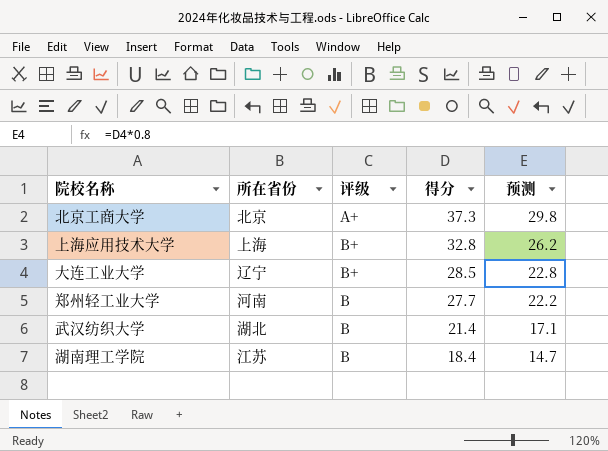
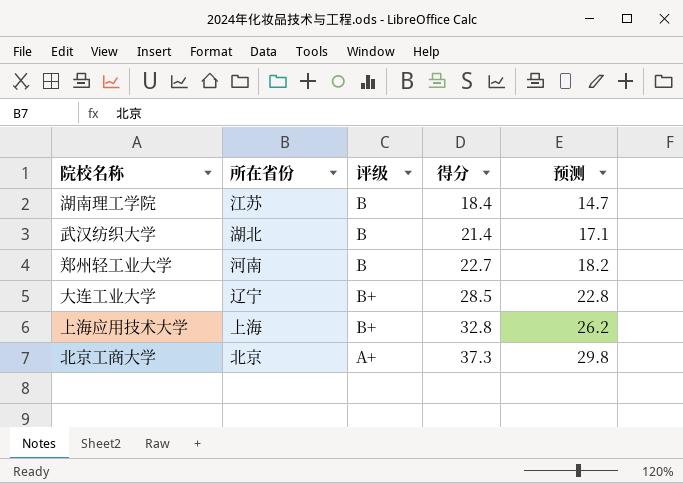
row order: 得分 descending -> 得分 ascending
郑州轻工业大学 | 得分: 27.7 -> 22.7
郑州轻工业大学 | 预测: 22.2 -> 18.2

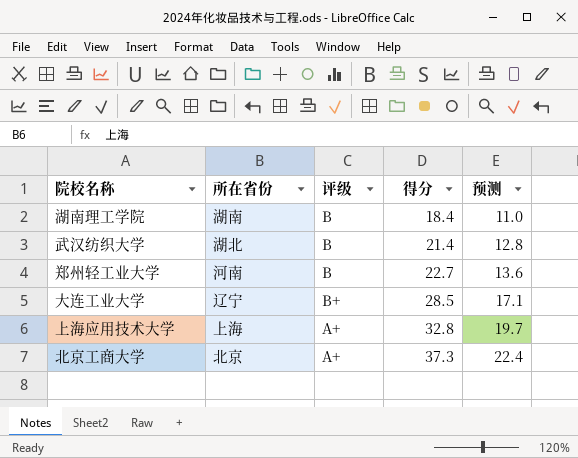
column 预测 | formula: [得分] * 0.8 -> [得分] * 0.6
湖南理工学院 | 所在省份: 江苏 -> 湖南
上海应用技术大学 | 评级: B+ -> A+

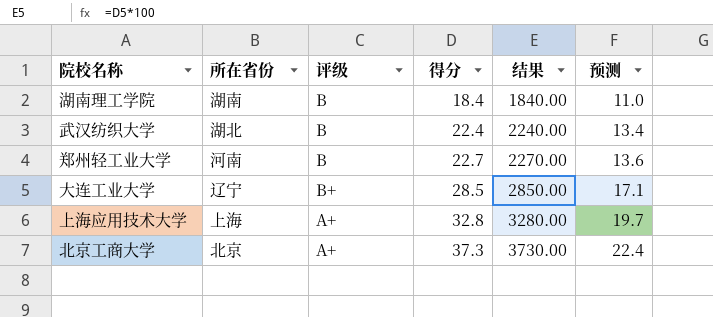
column 结果 | formula: none -> [得分] * 100
武汉纺织大学 | 得分: 21.4 -> 22.4
武汉纺织大学 | 预测: 12.8 -> 13.4

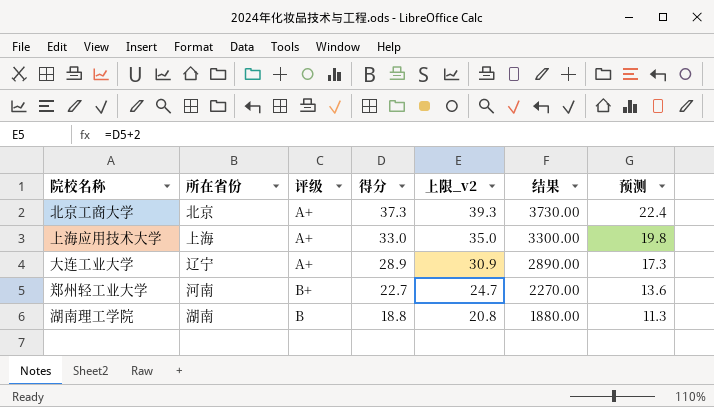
row order: 得分 ascending -> 得分 descending
column 上限_v2 | formula: none -> [得分] + 2
row 武汉纺织大学: 湖北 | B | 22.4 | 2240.00 | 13.4 -> none
上海应用技术大学 | 得分: 32.8 -> 33.0
上海应用技术大学 | 结果: 3280.00 -> 3300.00
上海应用技术大学 | 预测: 19.7 -> 19.8
大连工业大学 | 评级: B+ -> A+
大连工业大学 | 得分: 28.5 -> 28.9
大连工业大学 | 结果: 2850.00 -> 2890.00
大连工业大学 | 预测: 17.1 -> 17.3
郑州轻工业大学 | 评级: B -> B+
湖南理工学院 | 得分: 18.4 -> 18.8
湖南理工学院 | 结果: 1840.00 -> 1880.00
湖南理工学院 | 预测: 11.0 -> 11.3

